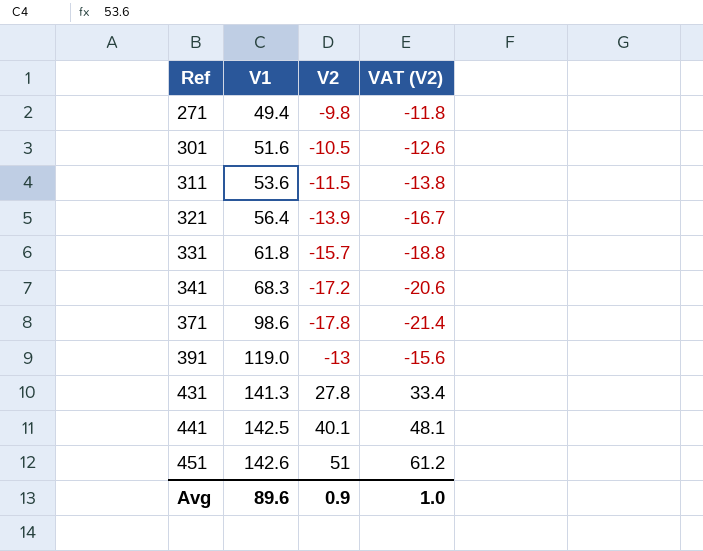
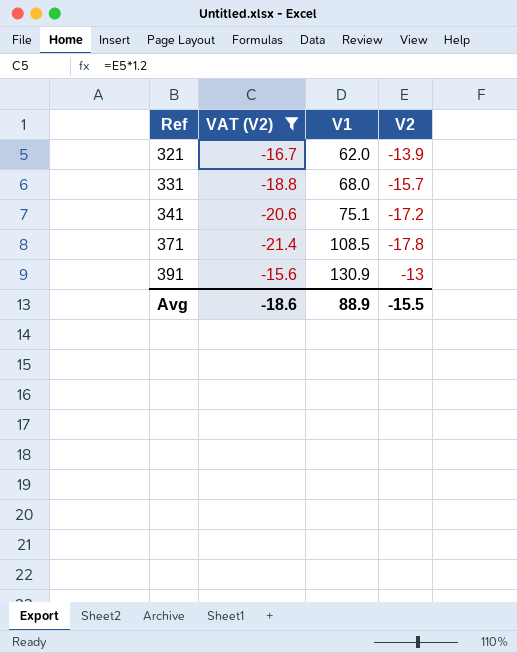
filter: none -> VAT (V2) <= -15.6
column VAT (V2) | position: 4 -> 2
321 | V1: 56.4 -> 62.0
331 | V1: 61.8 -> 68.0
341 | V1: 68.3 -> 75.1
371 | V1: 98.6 -> 108.5
391 | V1: 119.0 -> 130.9
Avg | VAT (V2): 1.0 -> -18.6
Avg | V1: 89.6 -> 88.9
Avg | V2: 0.9 -> -15.5

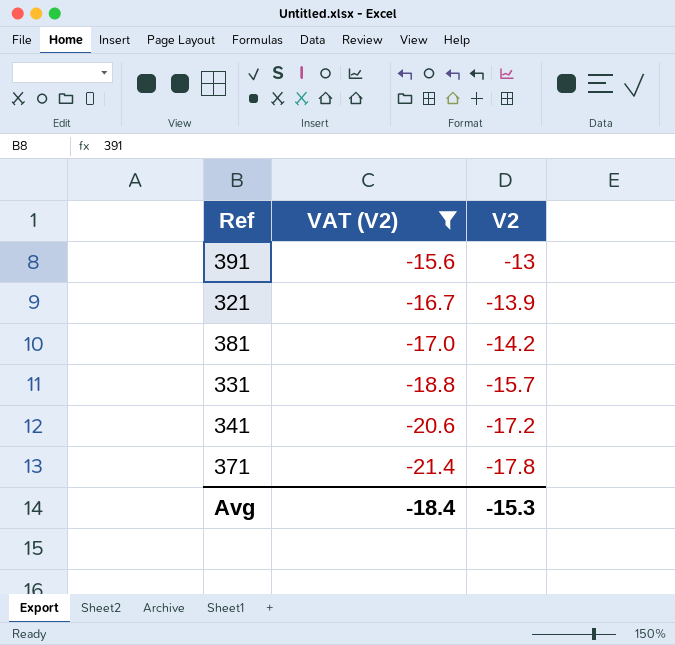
row order: Ref ascending -> VAT (V2) descending
column V1 | position: 3 -> none
row 381: none -> -17.0 | -14.2
Avg | VAT (V2): -18.6 -> -18.4
Avg | V2: -15.5 -> -15.3

